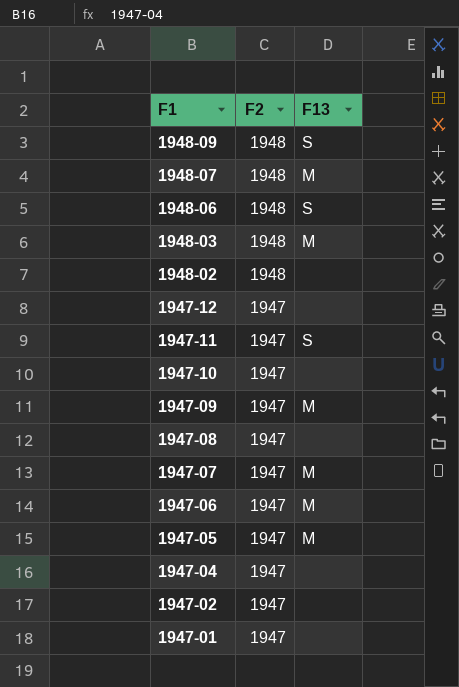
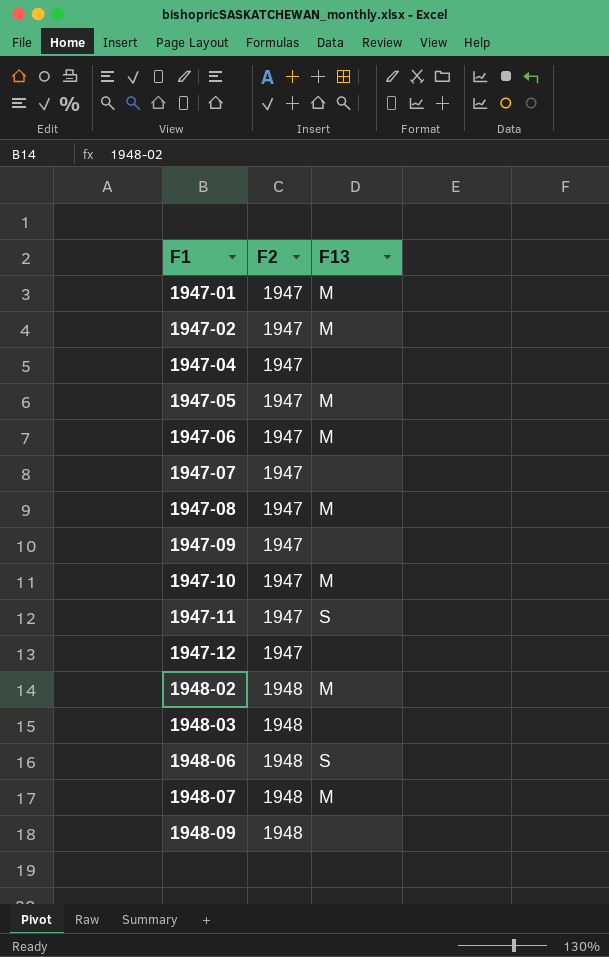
row order: F1 descending -> F1 ascending
1947-01 | F13: none -> M
1947-02 | F13: none -> M
1947-07 | F13: M -> none
1947-08 | F13: none -> M
1947-09 | F13: M -> none
1947-10 | F13: none -> M
1948-02 | F13: none -> M
1948-03 | F13: M -> none
1948-09 | F13: S -> none

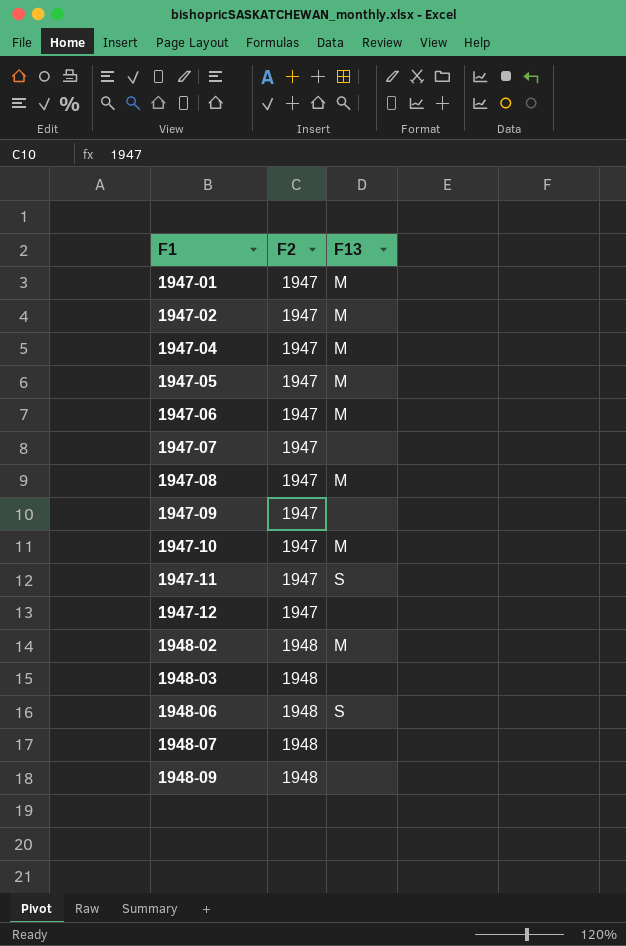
1947-04 | F13: none -> M
1948-07 | F13: M -> none

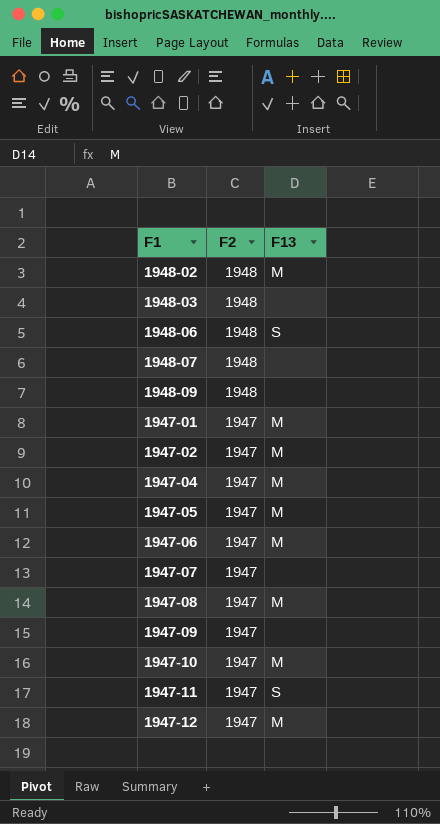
row order: F1 ascending -> F2 descending
1947-12 | F13: none -> M

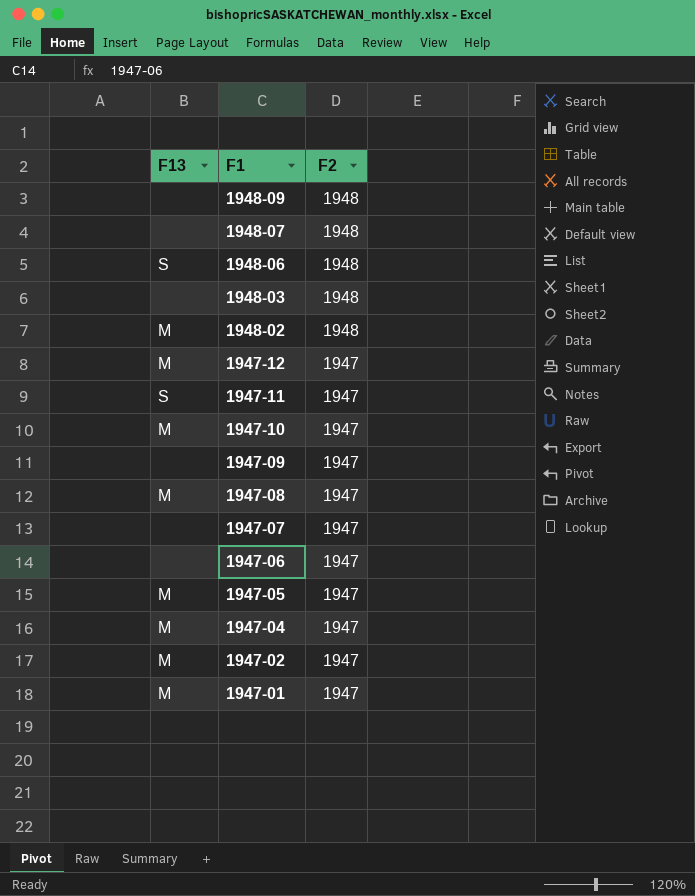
row order: F2 descending -> F1 descending
column F13 | position: 3 -> 1
1947-06 | F13: M -> none

